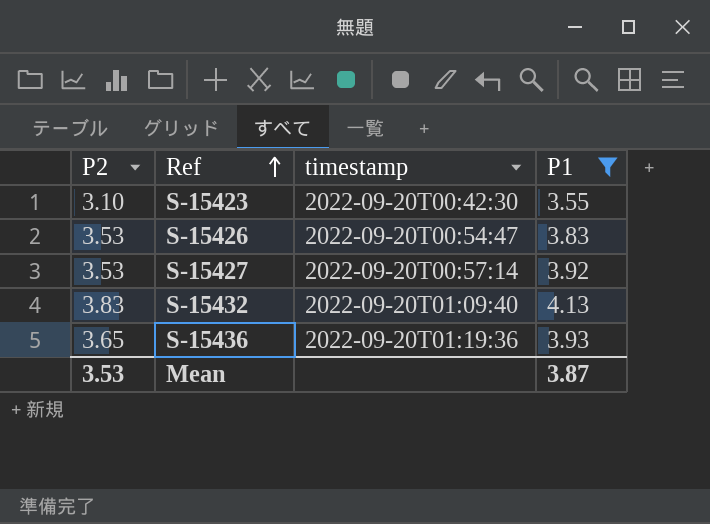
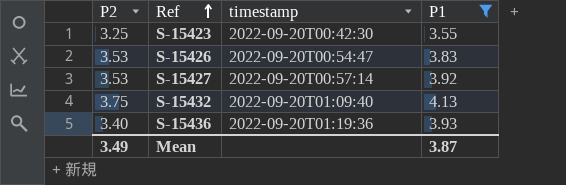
S-15423 | P2: 3.10 -> 3.25
S-15432 | P2: 3.83 -> 3.75
S-15436 | P2: 3.65 -> 3.40
Mean | P2: 3.53 -> 3.49

